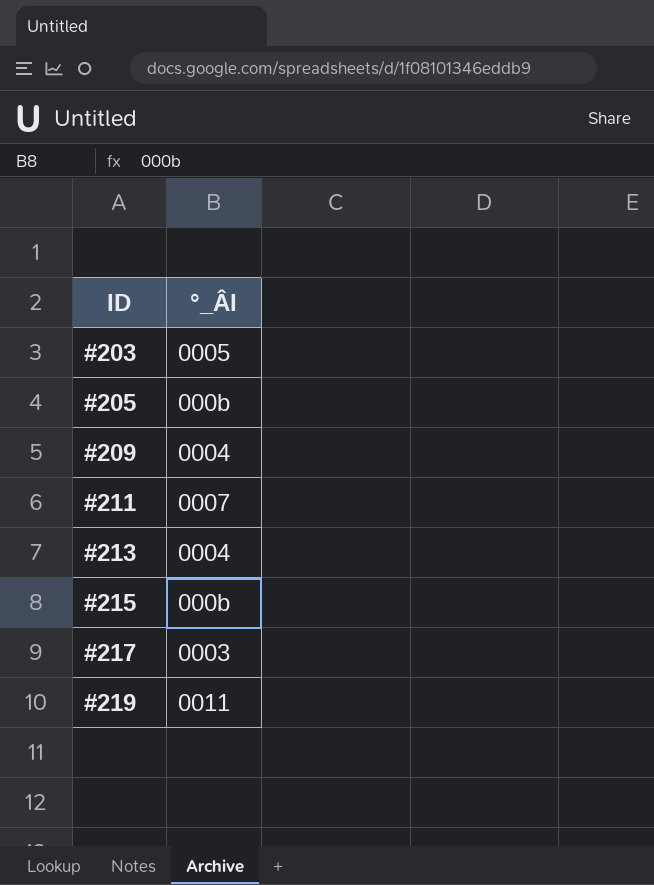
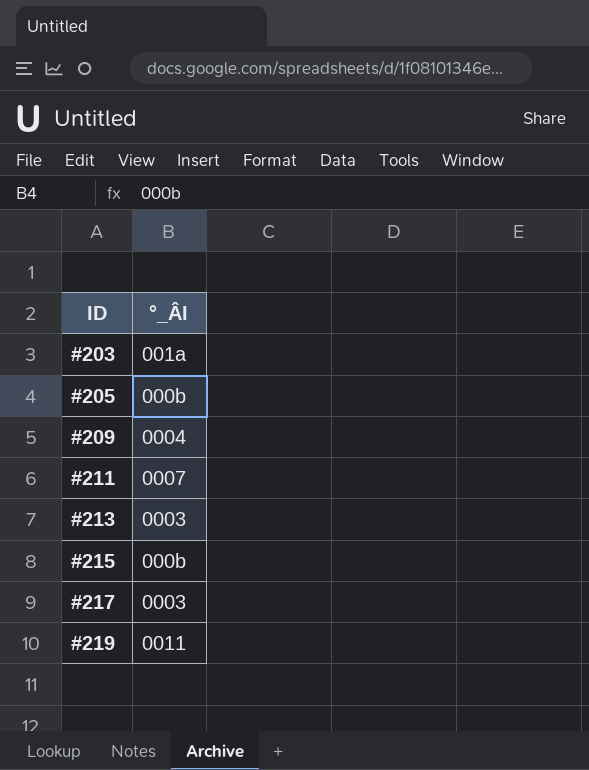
#203 | °_ÂI: 0005 -> 001a
#213 | °_ÂI: 0004 -> 0003

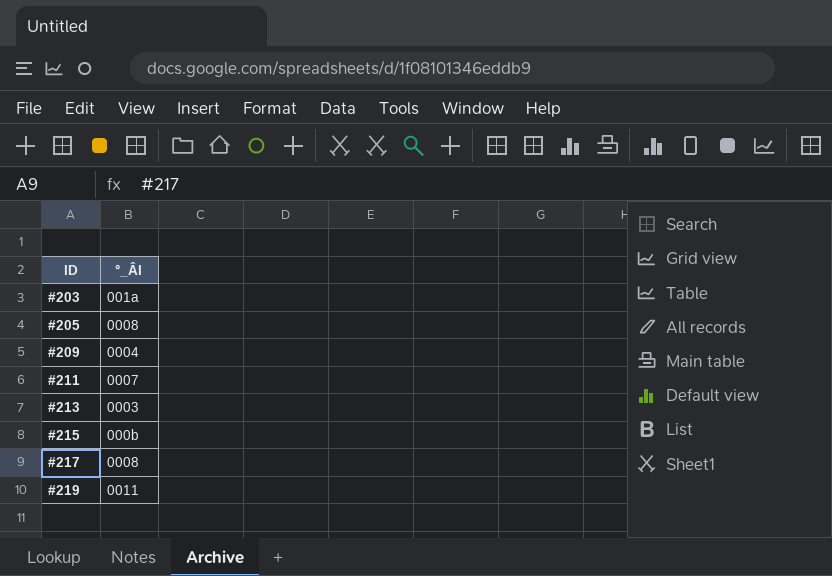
#205 | °_ÂI: 000b -> 0008
#217 | °_ÂI: 0003 -> 0008

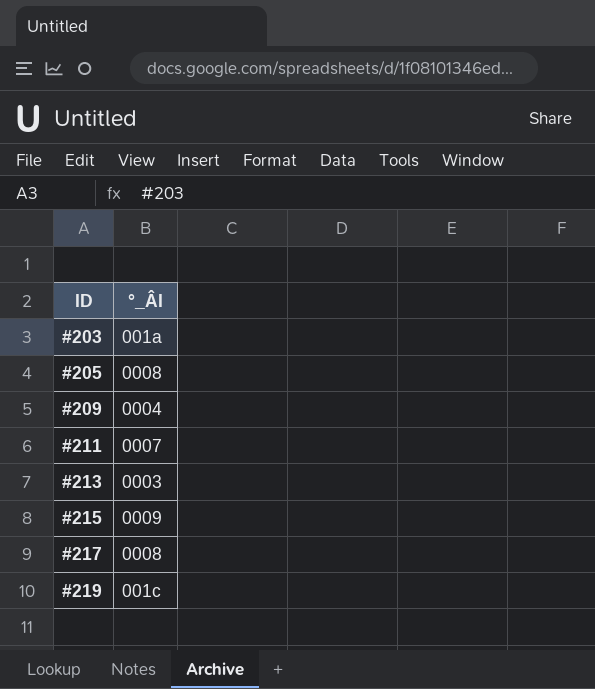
#215 | °_ÂI: 000b -> 0009
#219 | °_ÂI: 0011 -> 001c

